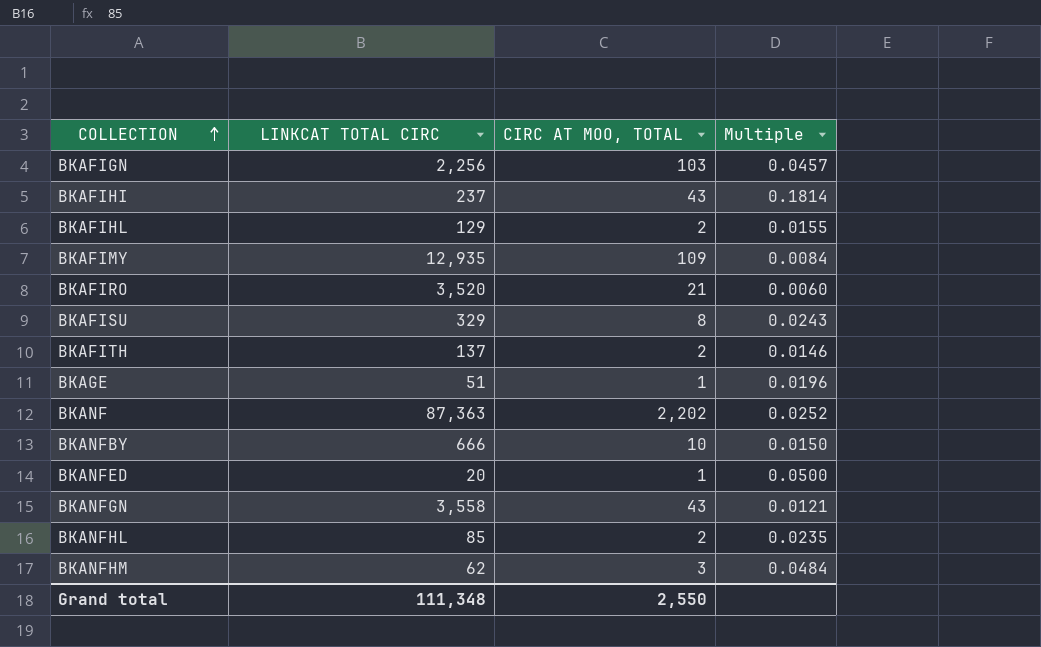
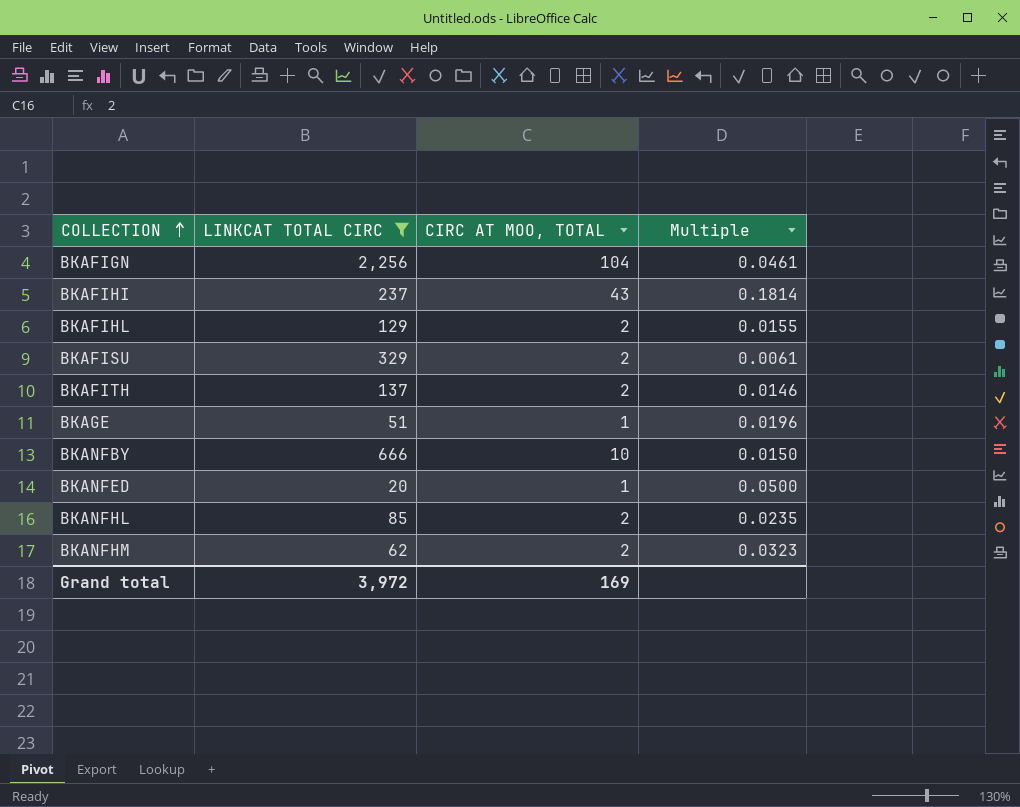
filter: none -> LINKCAT TOTAL CIRC <= 2,256
BKAFIGN | CIRC AT MOO, TOTAL: 103 -> 104
BKAFIGN | Multiple: 0.0457 -> 0.0461
BKAFISU | CIRC AT MOO, TOTAL: 8 -> 2
BKAFISU | Multiple: 0.0243 -> 0.0061
BKANFHM | CIRC AT MOO, TOTAL: 3 -> 2
BKANFHM | Multiple: 0.0484 -> 0.0323
Grand total | LINKCAT TOTAL CIRC: 111,348 -> 3,972
Grand total | CIRC AT MOO, TOTAL: 2,550 -> 169

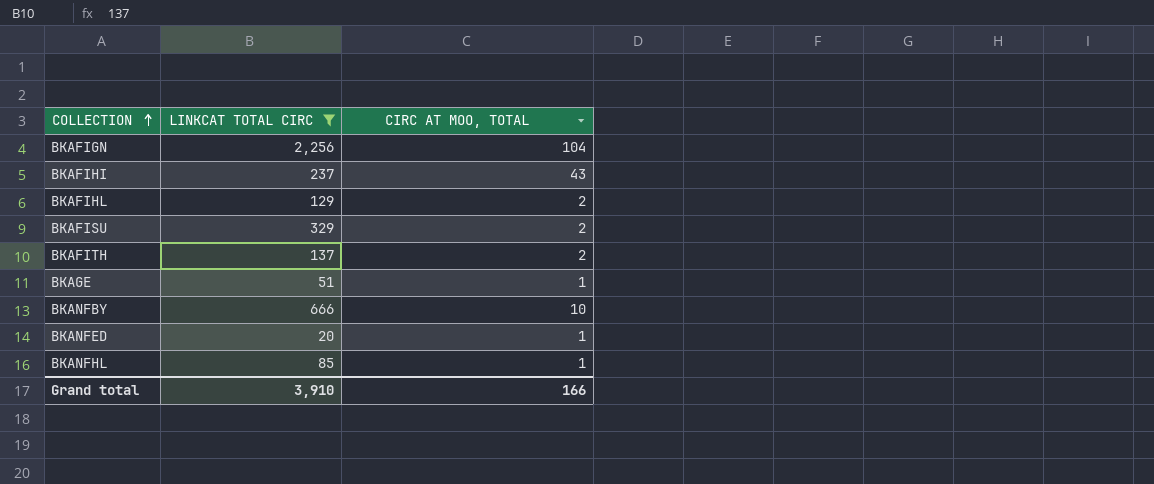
column Multiple | formula: [CIRC AT MOO, TOTAL] / [LINKCAT TOTAL CIRC] -> none
row BKANFHM: 62 | 2 | 0.0323 -> none
BKANFHL | CIRC AT MOO, TOTAL: 2 -> 1
Grand total | LINKCAT TOTAL CIRC: 3,972 -> 3,910
Grand total | CIRC AT MOO, TOTAL: 169 -> 166

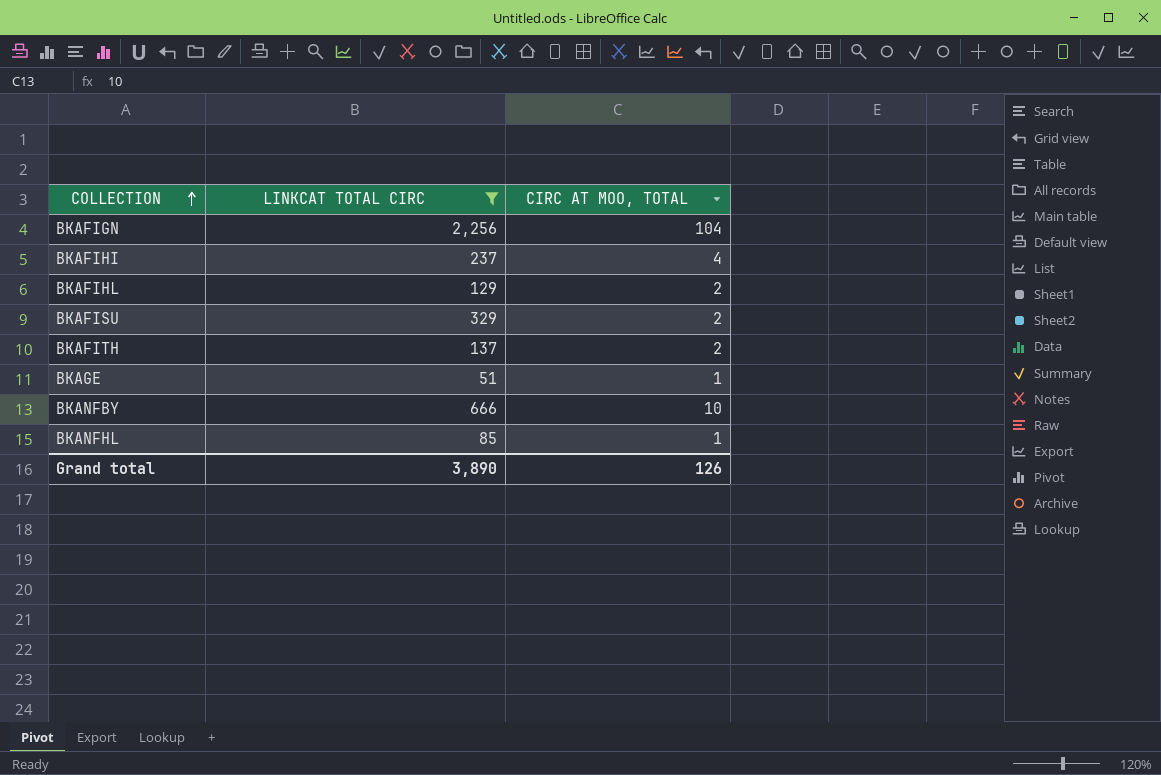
row BKANFED: 20 | 1 -> none
BKAFIHI | CIRC AT MOO, TOTAL: 43 -> 4
Grand total | LINKCAT TOTAL CIRC: 3,910 -> 3,890
Grand total | CIRC AT MOO, TOTAL: 166 -> 126

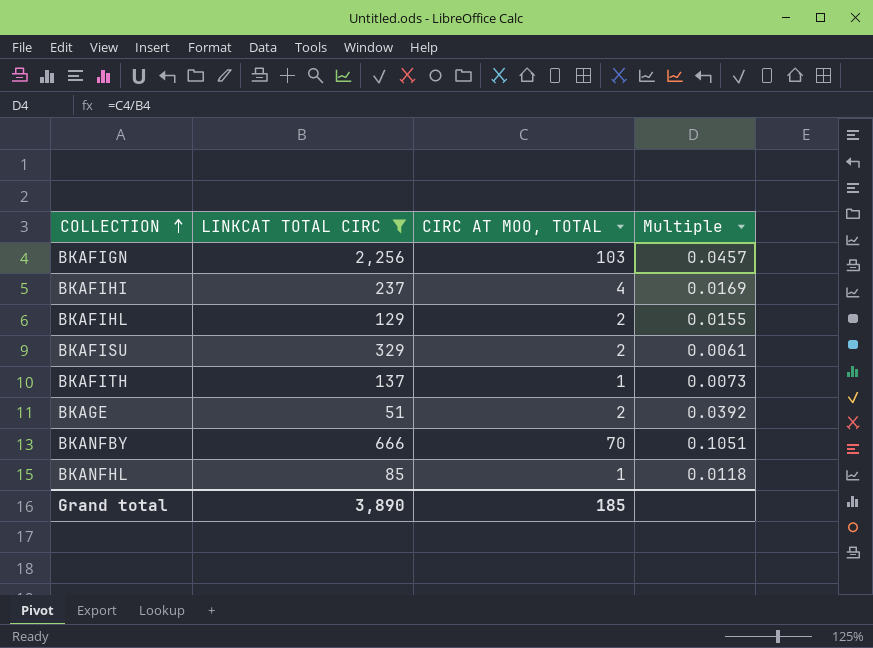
column Multiple | formula: none -> [CIRC AT MOO, TOTAL] / [LINKCAT TOTAL CIRC]
BKAFIGN | CIRC AT MOO, TOTAL: 104 -> 103
BKAFITH | CIRC AT MOO, TOTAL: 2 -> 1
BKAGE | CIRC AT MOO, TOTAL: 1 -> 2
BKANFBY | CIRC AT MOO, TOTAL: 10 -> 70
Grand total | CIRC AT MOO, TOTAL: 126 -> 185

